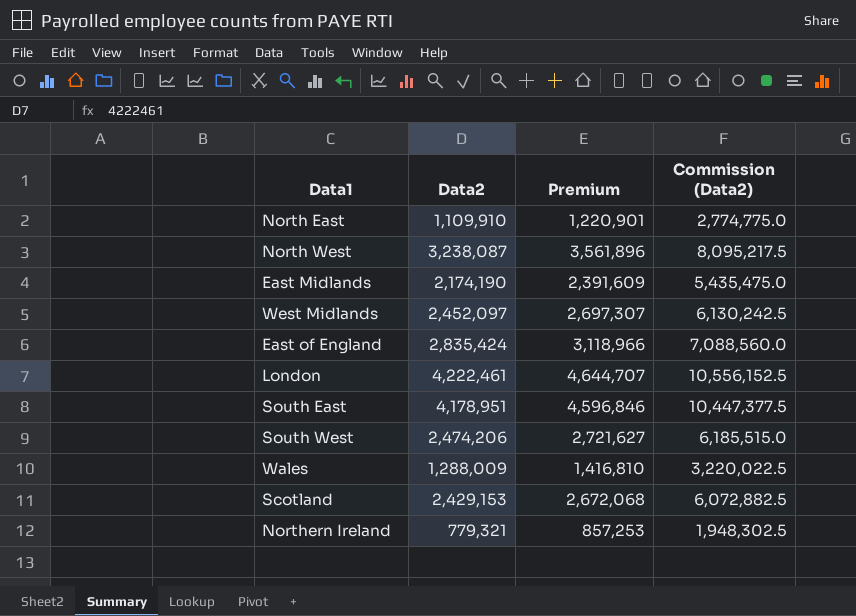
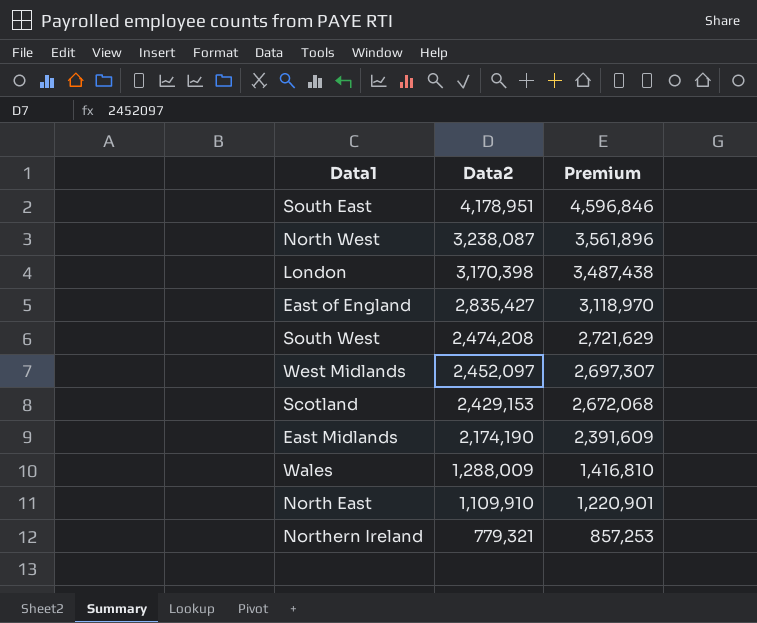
row order: none -> Data2 descending
column Commission (Data2) | formula: [Data2] * 2.5 -> none
London | Data2: 4,222,461 -> 3,170,398
London | Premium: 4,644,707 -> 3,487,438
East of England | Data2: 2,835,424 -> 2,835,427
East of England | Premium: 3,118,966 -> 3,118,970
South West | Data2: 2,474,206 -> 2,474,208
South West | Premium: 2,721,627 -> 2,721,629

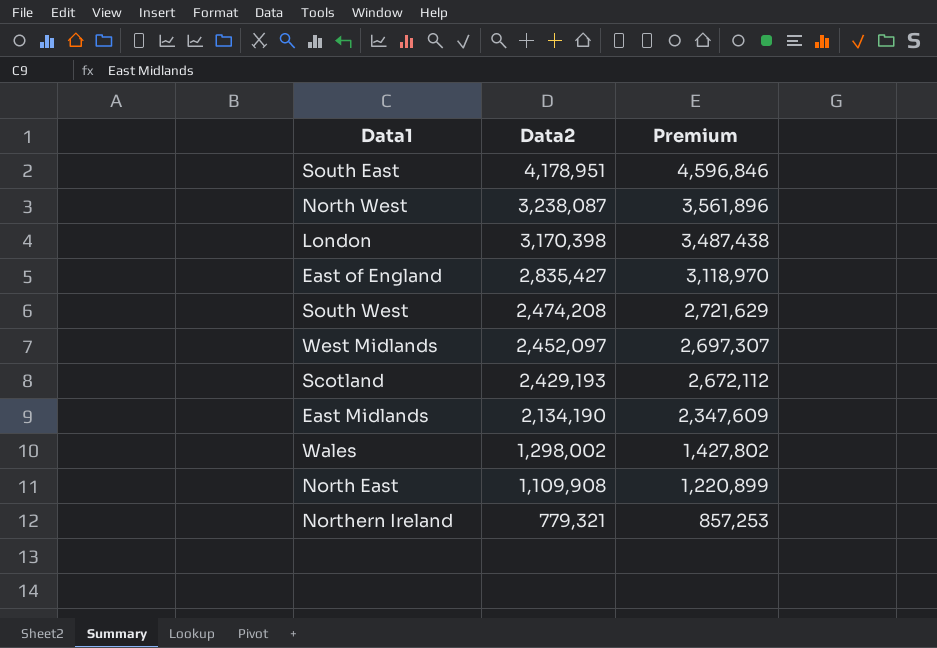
Scotland | Data2: 2,429,153 -> 2,429,193
Scotland | Premium: 2,672,068 -> 2,672,112
East Midlands | Data2: 2,174,190 -> 2,134,190
East Midlands | Premium: 2,391,609 -> 2,347,609
Wales | Data2: 1,288,009 -> 1,298,002
Wales | Premium: 1,416,810 -> 1,427,802
North East | Data2: 1,109,910 -> 1,109,908
North East | Premium: 1,220,901 -> 1,220,899

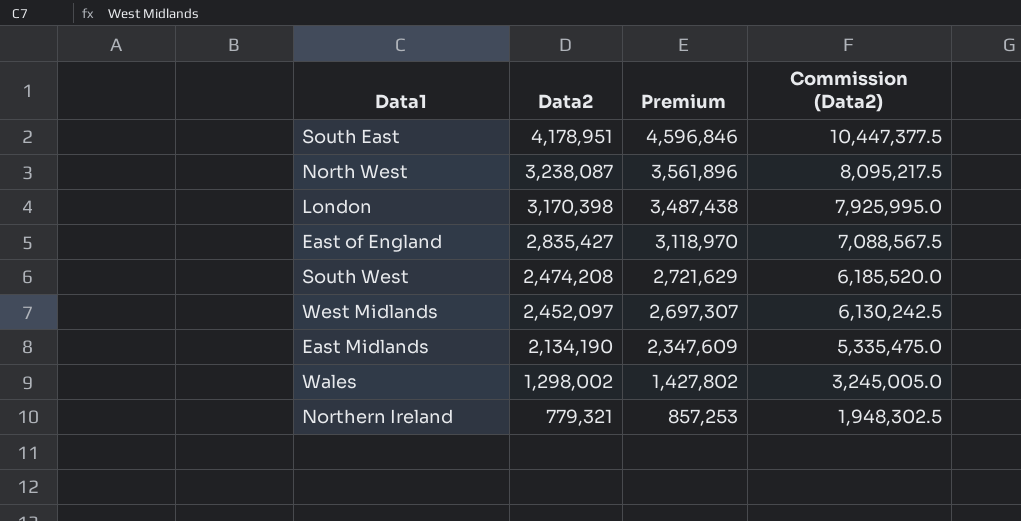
column Commission (Data2) | formula: none -> [Data2] * 2.5
row Scotland: 2,429,193 | 2,672,112 -> none
row North East: 1,109,908 | 1,220,899 -> none

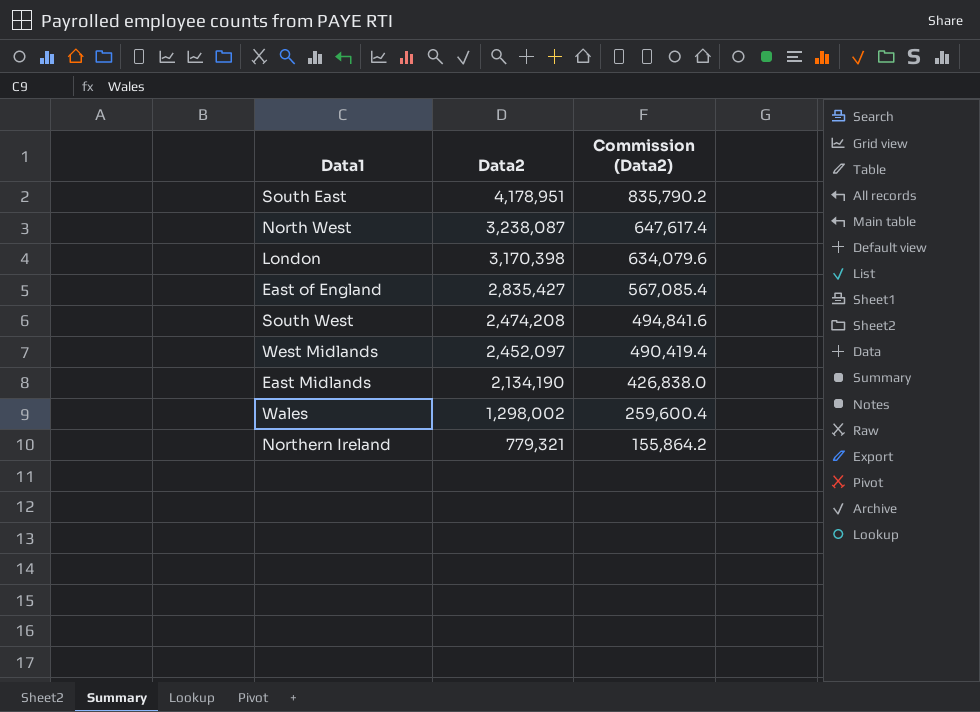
column Premium | formula: [Data2] * 1.1 -> none
column Commission (Data2) | formula: [Data2] * 2.5 -> [Data2] * 0.2

